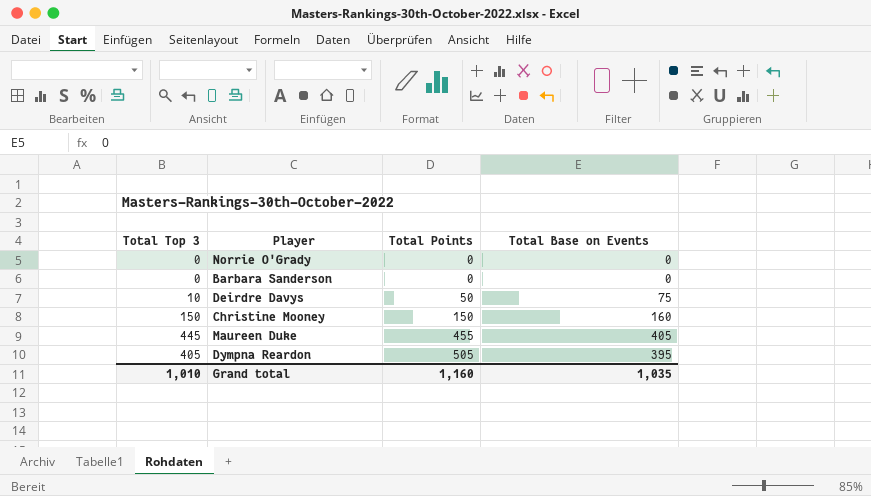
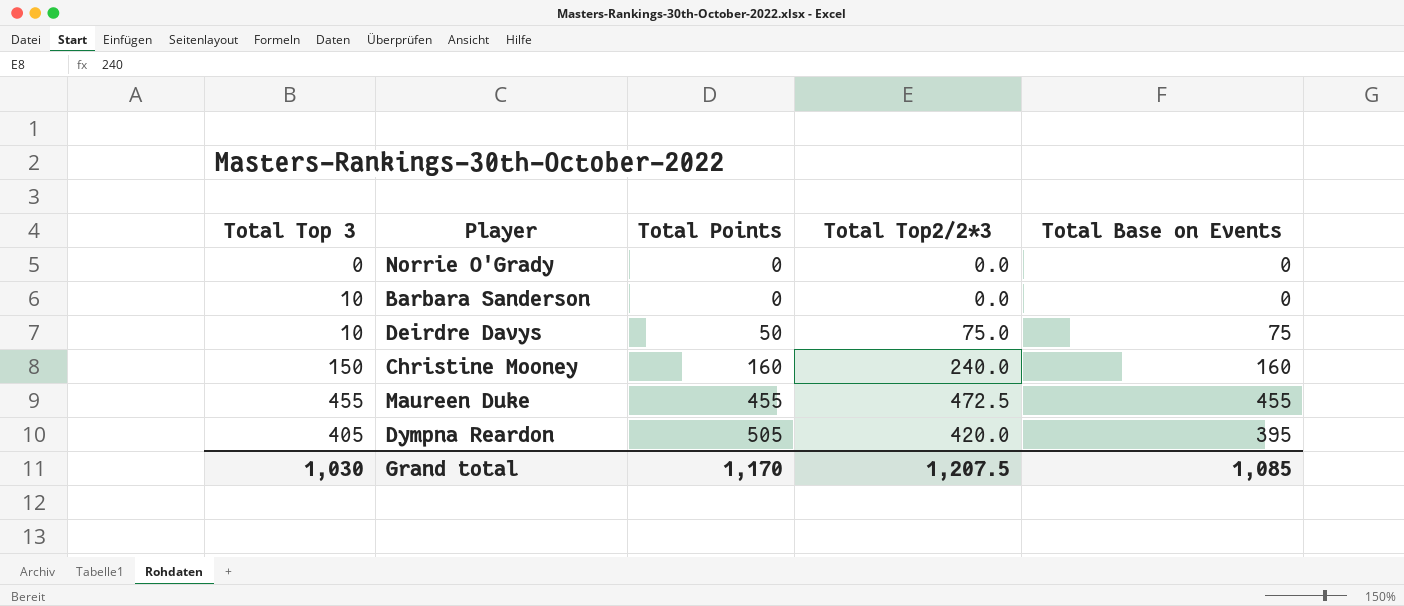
column Total Top2/2*3 | position: none -> 4
Barbara Sanderson | Total Top 3: 0 -> 10
Christine Mooney | Total Points: 150 -> 160
Maureen Duke | Total Top 3: 445 -> 455
Maureen Duke | Total Base on Events: 405 -> 455
Grand total | Total Top 3: 1,010 -> 1,030
Grand total | Total Points: 1,160 -> 1,170
Grand total | Total Base on Events: 1,035 -> 1,085

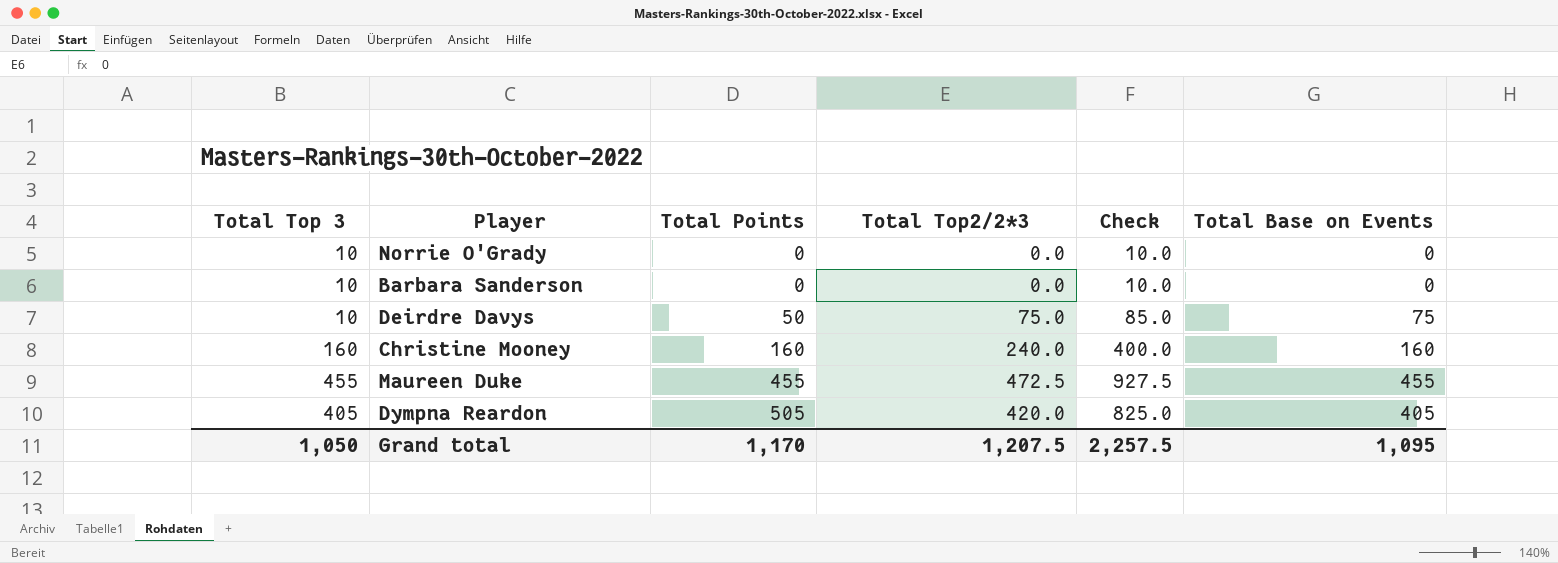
column Check | formula: none -> [Total Top 3] + [Total Top2/2*3]
Norrie O'Grady | Total Top 3: 0 -> 10
Christine Mooney | Total Top 3: 150 -> 160
Dympna Reardon | Total Base on Events: 395 -> 405
Grand total | Total Top 3: 1,030 -> 1,050
Grand total | Total Base on Events: 1,085 -> 1,095

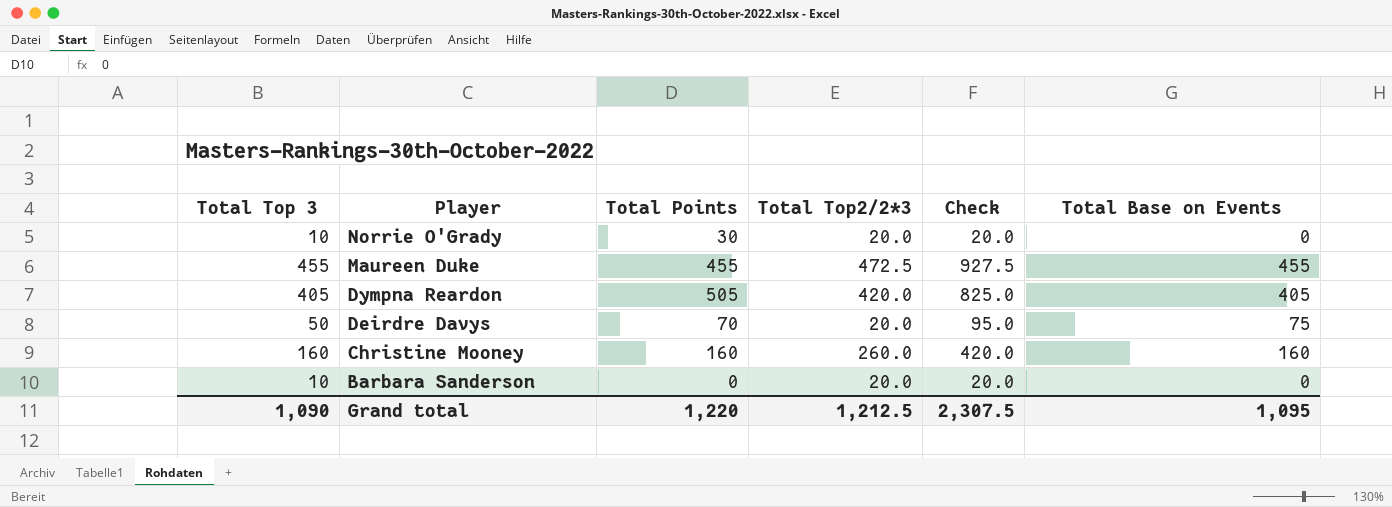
row order: Total Points ascending -> Player descending
column Check | formula: [Total Top 3] + [Total Top2/2*3] -> [Total Top2/2*3] + [Total Base on Events]
Norrie O'Grady | Total Points: 0 -> 30
Norrie O'Grady | Total Top2/2*3: 0.0 -> 20.0
Deirdre Davys | Total Top 3: 10 -> 50
Deirdre Davys | Total Points: 50 -> 70
Deirdre Davys | Total Top2/2*3: 75.0 -> 20.0
Christine Mooney | Total Top2/2*3: 240.0 -> 260.0
Barbara Sanderson | Total Top2/2*3: 0.0 -> 20.0
Grand total | Total Top 3: 1,050 -> 1,090
Grand total | Total Points: 1,170 -> 1,220
Grand total | Total Top2/2*3: 1,207.5 -> 1,212.5
Grand total | Check: 2,257.5 -> 2,307.5

